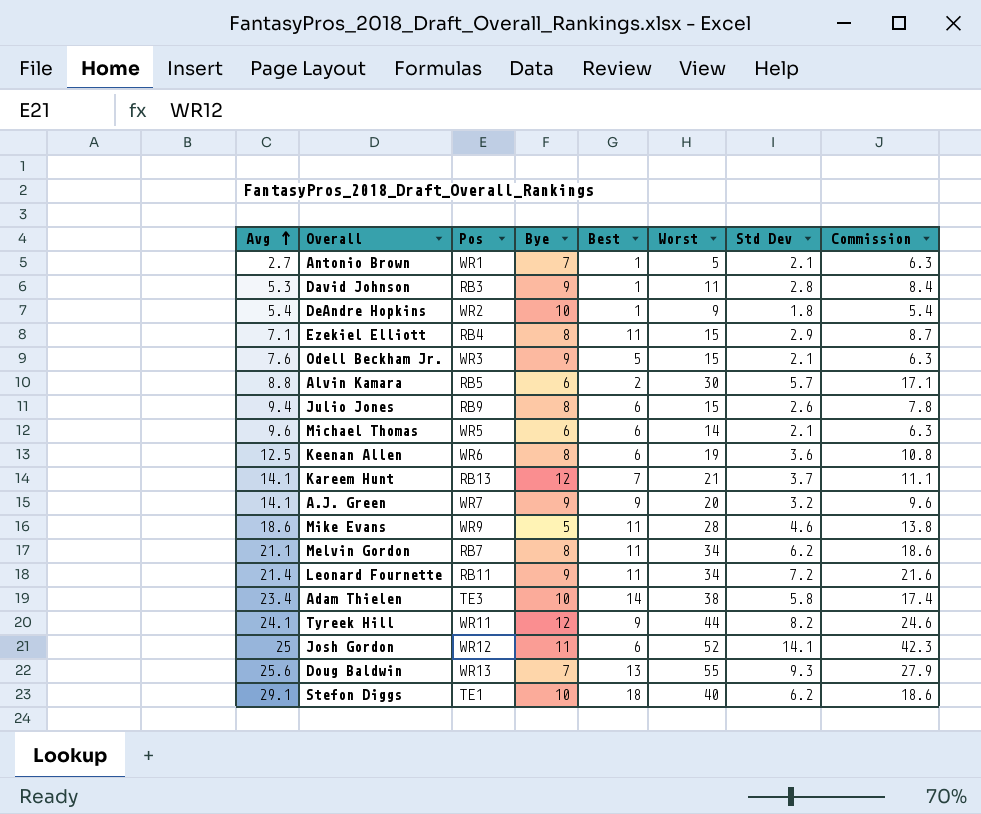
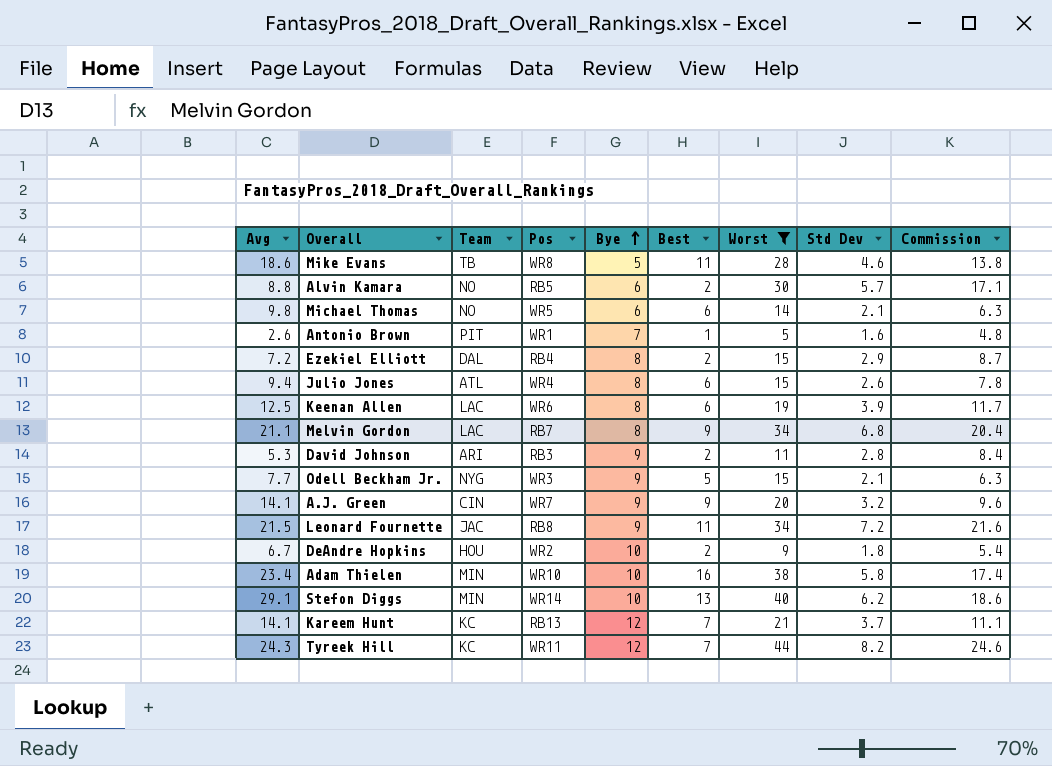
filter: none -> Worst <= 44
row order: Avg ascending -> Bye ascending
column Team | position: none -> 3
Mike Evans | Pos: WR9 -> WR8
Michael Thomas | Avg: 9.6 -> 9.8
Antonio Brown | Avg: 2.7 -> 2.6
Antonio Brown | Std Dev: 2.1 -> 1.6
Antonio Brown | Commission: 6.3 -> 4.8
Ezekiel Elliott | Avg: 7.1 -> 7.2
Ezekiel Elliott | Best: 11 -> 2
Julio Jones | Pos: RB9 -> WR4
Keenan Allen | Std Dev: 3.6 -> 3.9
Keenan Allen | Commission: 10.8 -> 11.7
Melvin Gordon | Best: 11 -> 9
Melvin Gordon | Std Dev: 6.2 -> 6.8
Melvin Gordon | Commission: 18.6 -> 20.4
David Johnson | Best: 1 -> 2
Odell Beckham Jr. | Avg: 7.6 -> 7.7
Leonard Fournette | Avg: 21.4 -> 21.5
Leonard Fournette | Pos: RB11 -> RB8
DeAndre Hopkins | Avg: 5.4 -> 6.7
DeAndre Hopkins | Best: 1 -> 2
Adam Thielen | Pos: TE3 -> WR10
Adam Thielen | Best: 14 -> 16
Stefon Diggs | Pos: TE1 -> WR14
Stefon Diggs | Best: 18 -> 13
Tyreek Hill | Avg: 24.1 -> 24.3
Tyreek Hill | Best: 9 -> 7

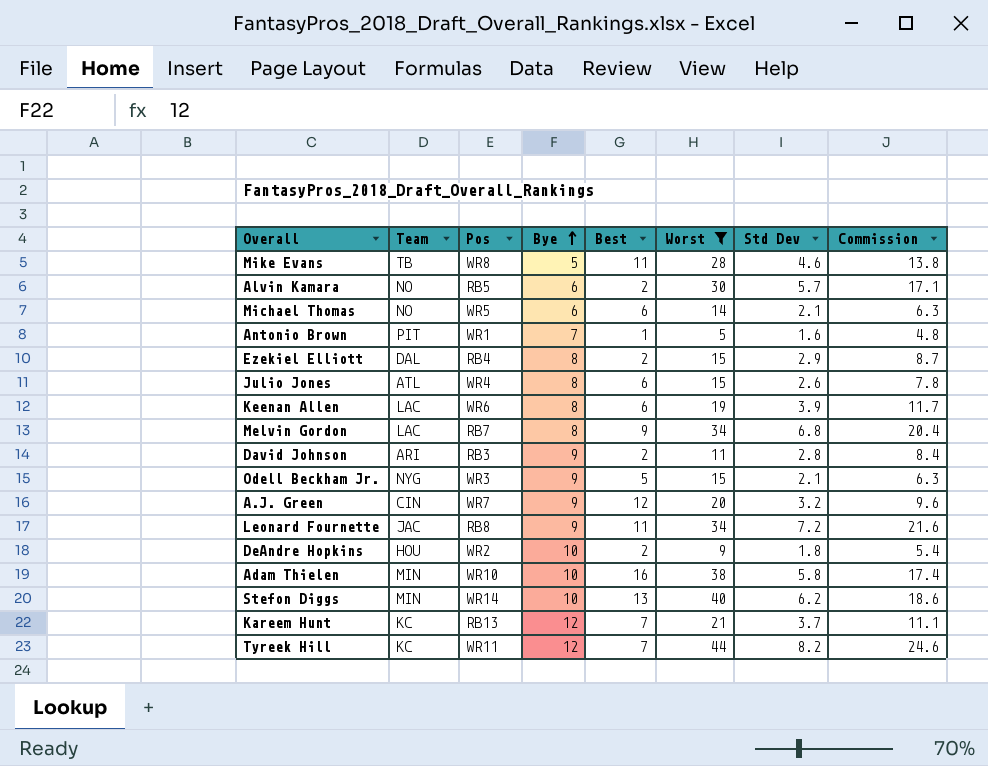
column Avg | position: 1 -> none
A.J. Green | Best: 9 -> 12

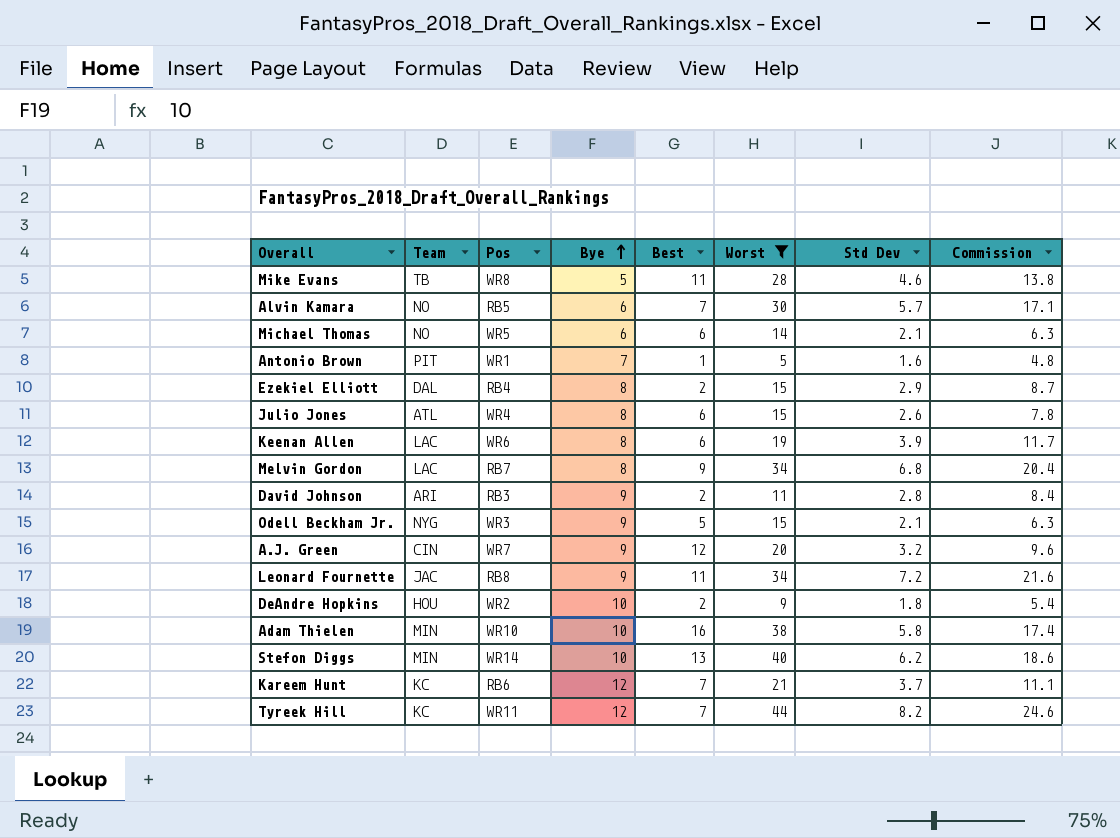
Alvin Kamara | Best: 2 -> 7
Kareem Hunt | Pos: RB13 -> RB6

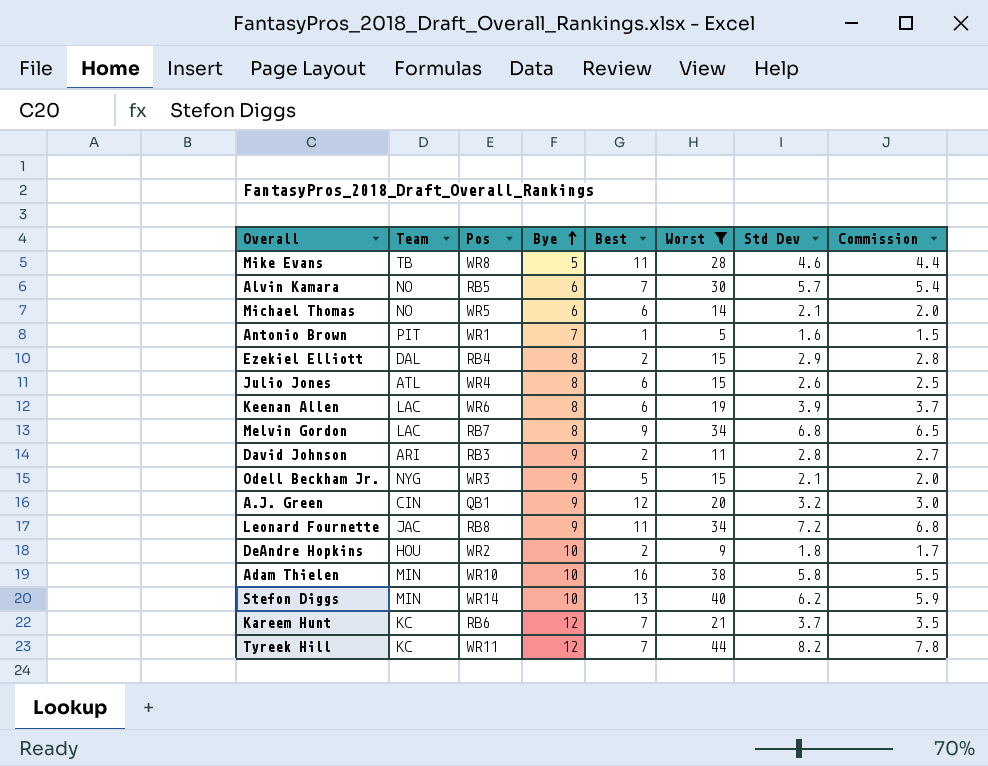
column Commission | formula: [Std Dev] * 3 -> [Std Dev] * 0.95
A.J. Green | Pos: WR7 -> QB1

